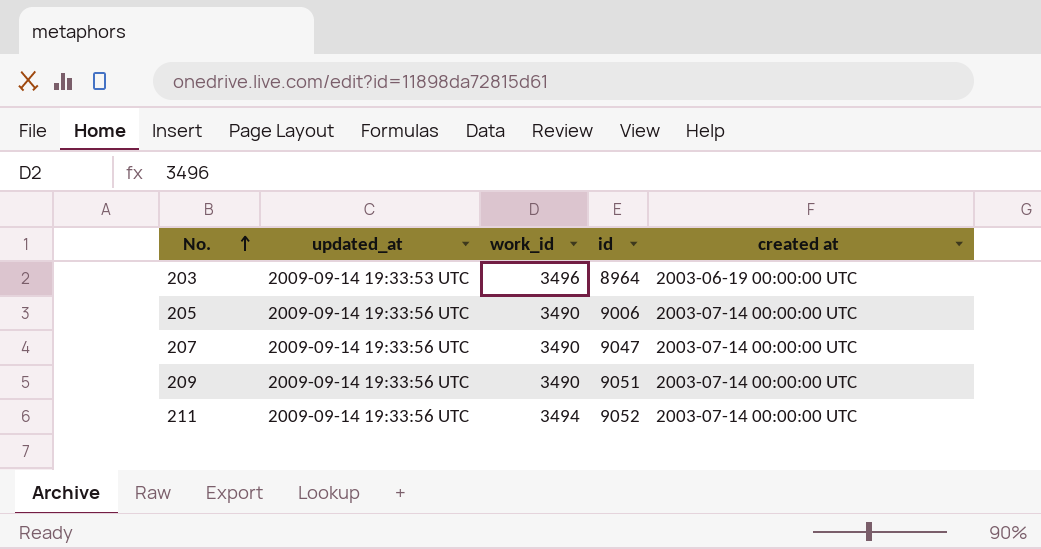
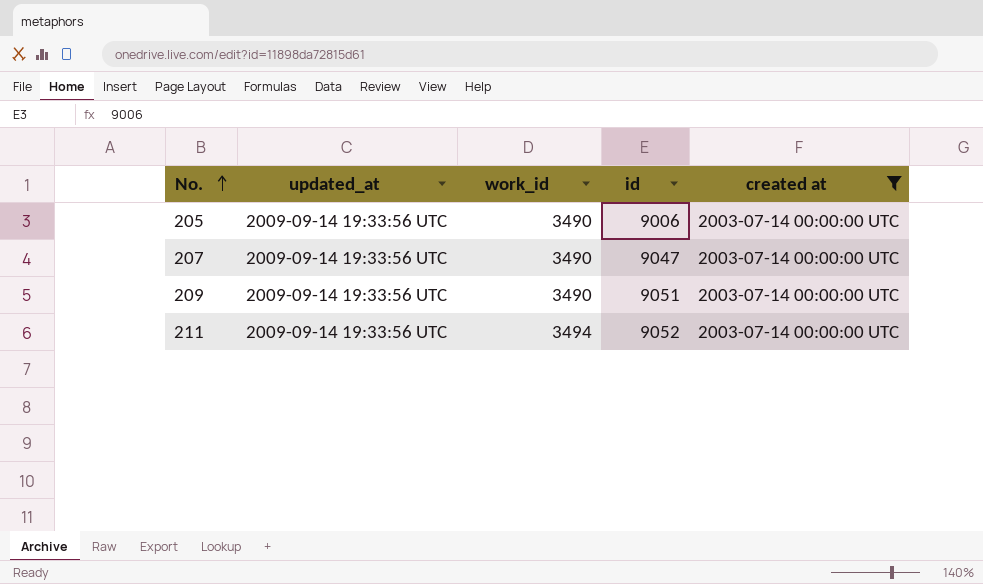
filter: none -> created at = 2003-07-14 00:00:00 UTC

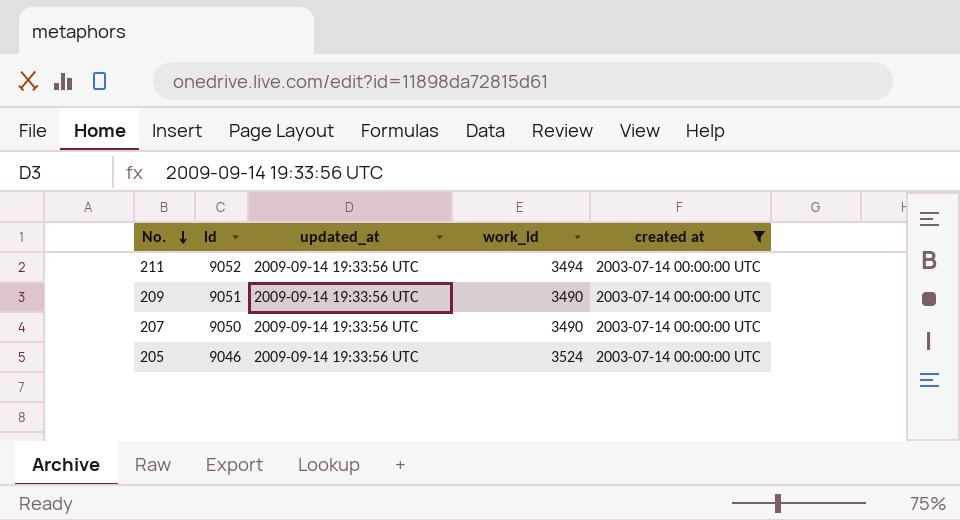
row order: No. ascending -> No. descending
column id | position: 4 -> 2
207 | id: 9047 -> 9050
205 | id: 9006 -> 9046
205 | work_id: 3490 -> 3524

